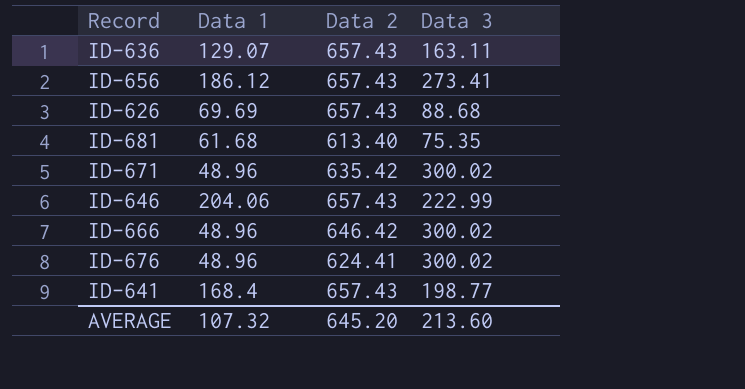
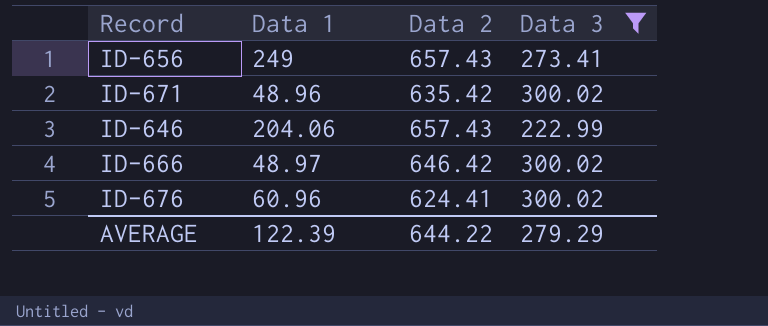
filter: none -> Data 3 >= 222.99
ID-656 | Data 1: 186.12 -> 249
ID-666 | Data 1: 48.96 -> 48.97
ID-676 | Data 1: 48.96 -> 60.96
AVERAGE | Data 1: 107.32 -> 122.39
AVERAGE | Data 2: 645.20 -> 644.22
AVERAGE | Data 3: 213.60 -> 279.29

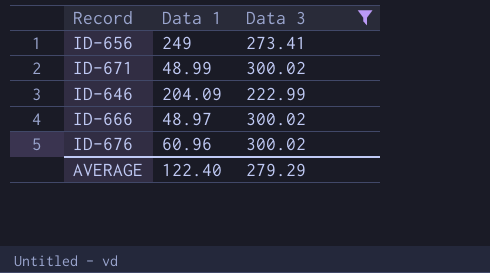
column Data 2 | position: 3 -> none
ID-671 | Data 1: 48.96 -> 48.99
ID-646 | Data 1: 204.06 -> 204.09
AVERAGE | Data 1: 122.39 -> 122.40

